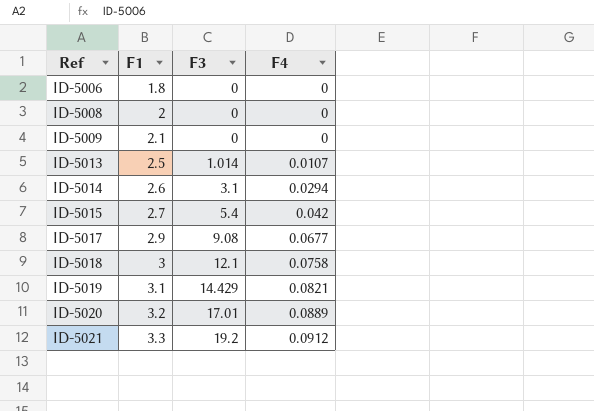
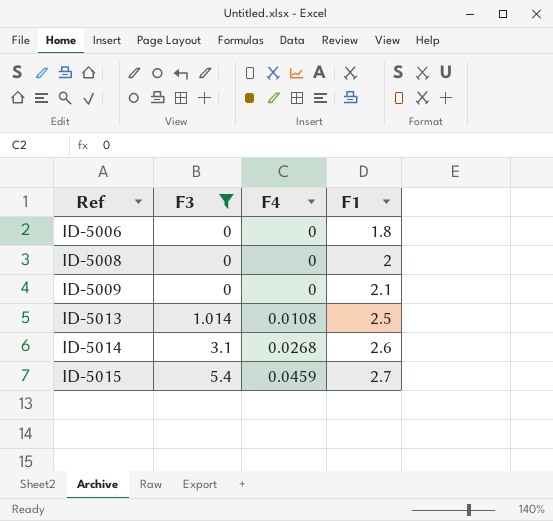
filter: none -> F3 <= 5.4
column F1 | position: 2 -> 4
ID-5013 | F4: 0.0107 -> 0.0108
ID-5014 | F4: 0.0294 -> 0.0268
ID-5015 | F4: 0.042 -> 0.0459

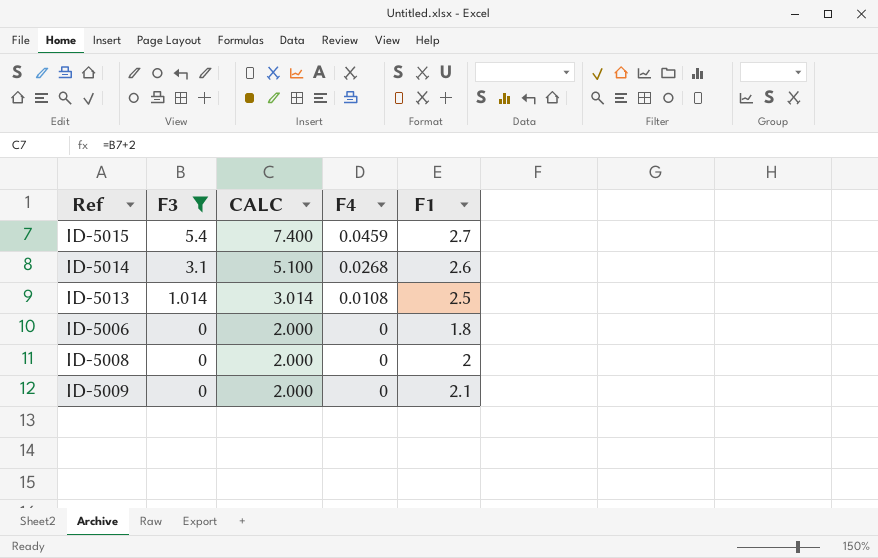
row order: Ref ascending -> F3 descending
column CALC | formula: none -> [F3] + 2

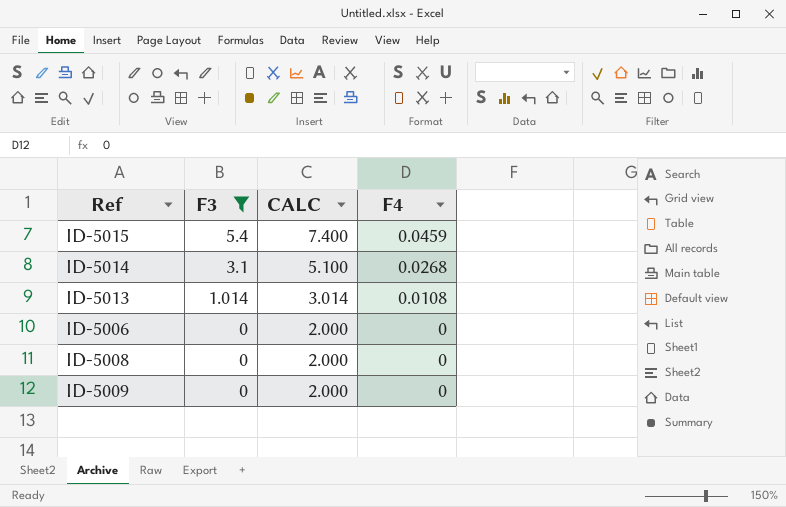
column F1 | position: 5 -> none

